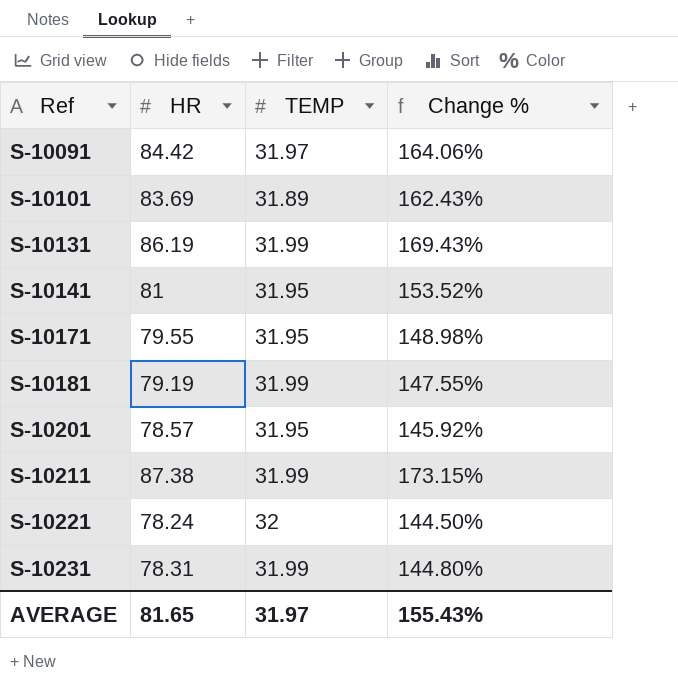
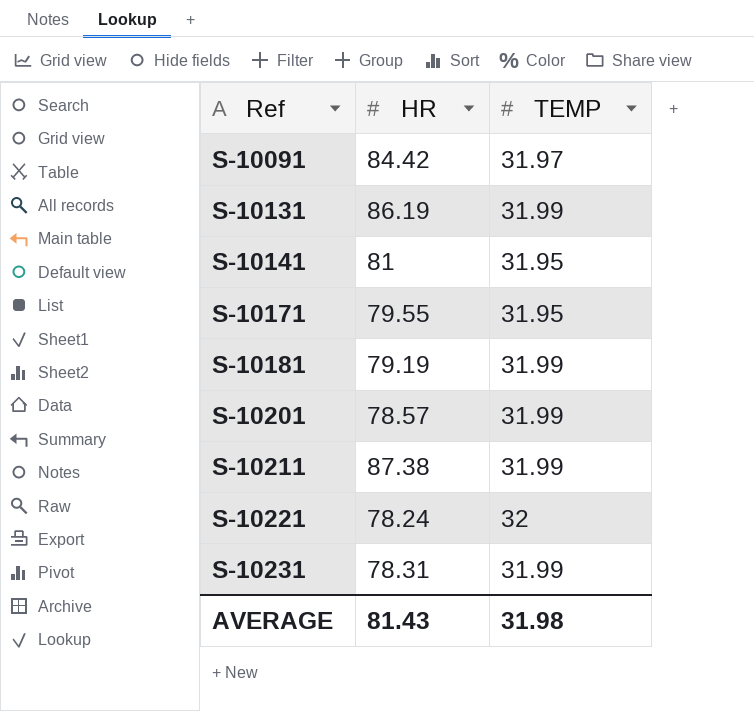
column Change % | formula: ([HR] - [TEMP]) / [TEMP] -> none
row S-10101: 83.69 | 31.89 | 162.43% -> none
S-10201 | TEMP: 31.95 -> 31.99
AVERAGE | HR: 81.65 -> 81.43
AVERAGE | TEMP: 31.97 -> 31.98

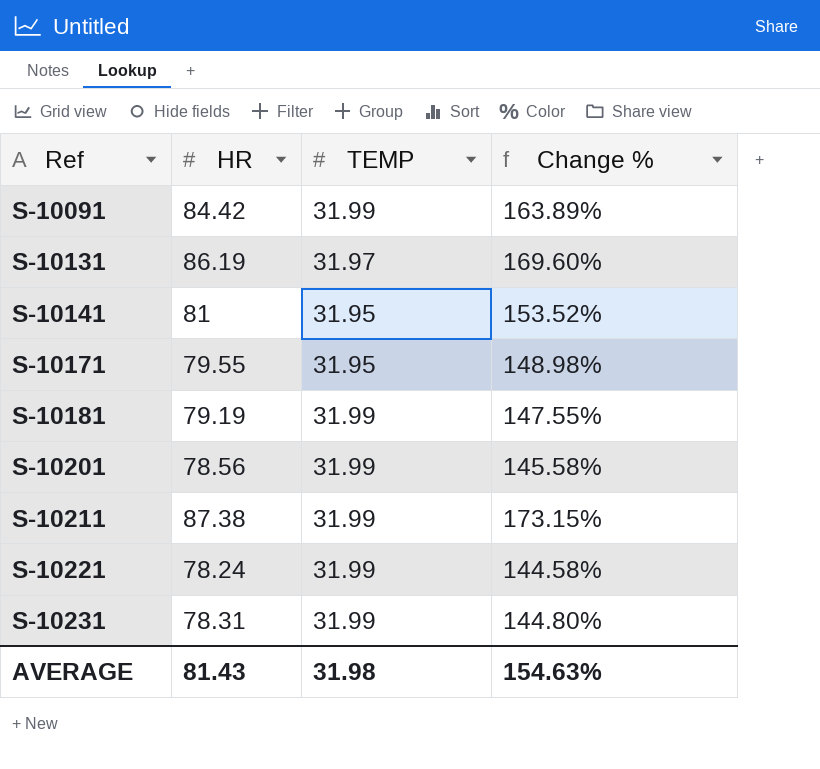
column Change % | formula: none -> ([HR] - [TEMP]) / [TEMP]
S-10091 | TEMP: 31.97 -> 31.99
S-10131 | TEMP: 31.99 -> 31.97
S-10201 | HR: 78.57 -> 78.56
S-10221 | TEMP: 32 -> 31.99

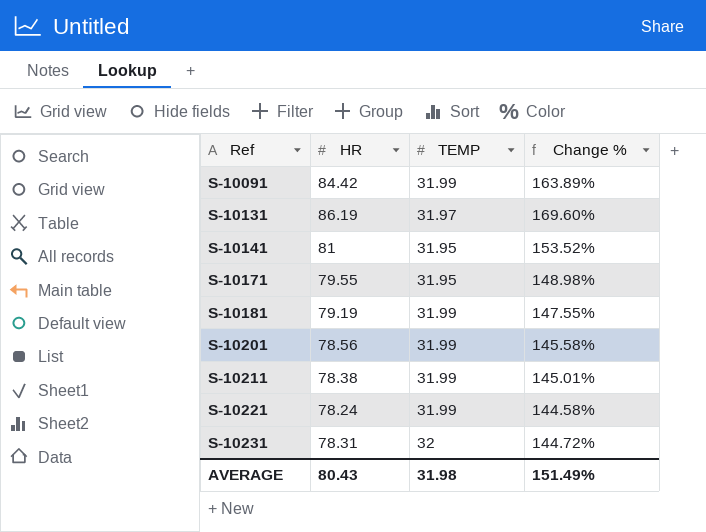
S-10211 | HR: 87.38 -> 78.38
S-10211 | Change %: 173.15% -> 145.01%
S-10231 | TEMP: 31.99 -> 32
S-10231 | Change %: 144.80% -> 144.72%
AVERAGE | HR: 81.43 -> 80.43
AVERAGE | Change %: 154.63% -> 151.49%

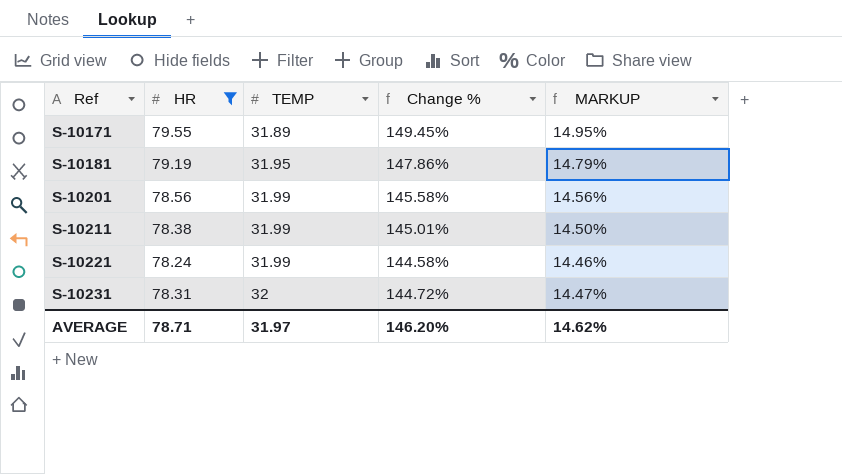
filter: none -> HR <= 79.55
column MARKUP | formula: none -> [Change %] * 0.1
S-10171 | TEMP: 31.95 -> 31.89
S-10171 | Change %: 148.98% -> 149.45%
S-10181 | TEMP: 31.99 -> 31.95
S-10181 | Change %: 147.55% -> 147.86%
AVERAGE | HR: 80.43 -> 78.71
AVERAGE | TEMP: 31.98 -> 31.97
AVERAGE | Change %: 151.49% -> 146.20%

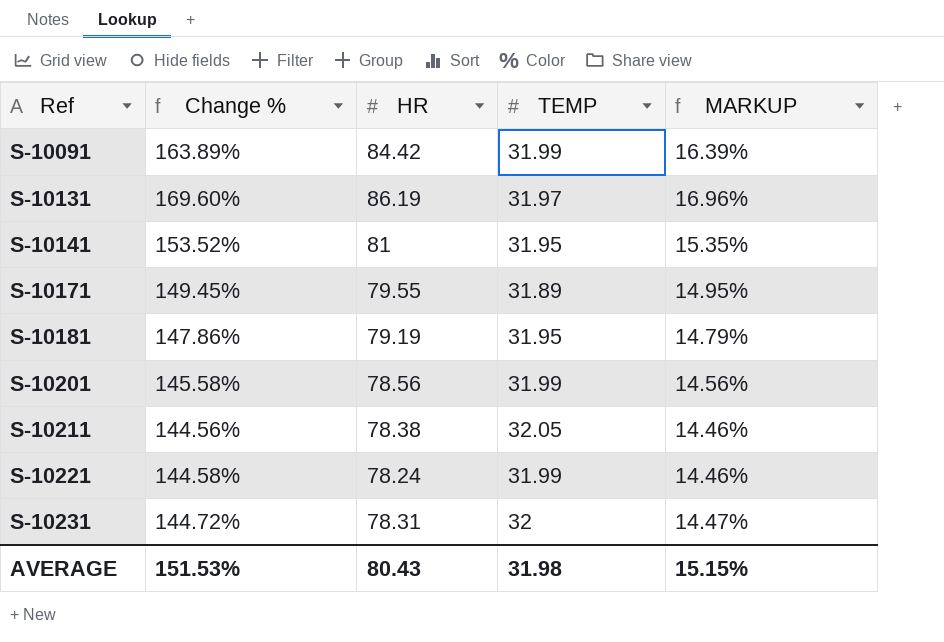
filter: HR <= 79.55 -> none
column Change % | position: 4 -> 2
S-10211 | Change %: 145.01% -> 144.56%
S-10211 | TEMP: 31.99 -> 32.05
S-10211 | MARKUP: 14.50% -> 14.46%
AVERAGE | Change %: 146.20% -> 151.53%
AVERAGE | HR: 78.71 -> 80.43
AVERAGE | TEMP: 31.97 -> 31.98
AVERAGE | MARKUP: 14.62% -> 15.15%

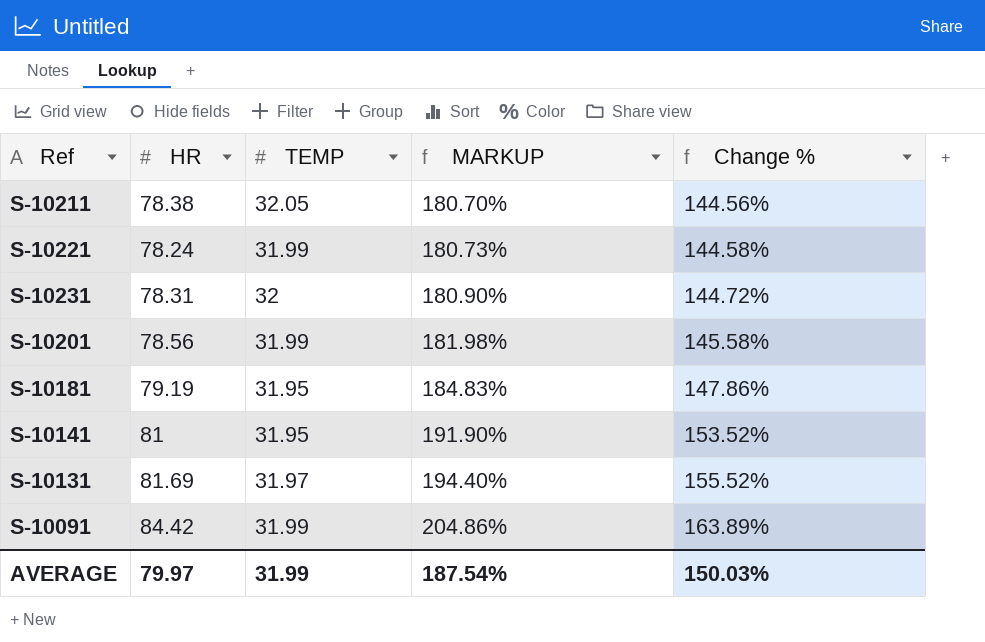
row order: Ref ascending -> MARKUP ascending
column MARKUP | formula: [Change %] * 0.1 -> [Change %] * 1.25
column Change % | position: 2 -> 5
row S-10171: 149.45% | 79.55 | 31.89 | 14.95% -> none
S-10131 | HR: 86.19 -> 81.69
S-10131 | Change %: 169.60% -> 155.52%
AVERAGE | HR: 80.43 -> 79.97
AVERAGE | TEMP: 31.98 -> 31.99
AVERAGE | MARKUP: 15.15% -> 187.54%
AVERAGE | Change %: 151.53% -> 150.03%

